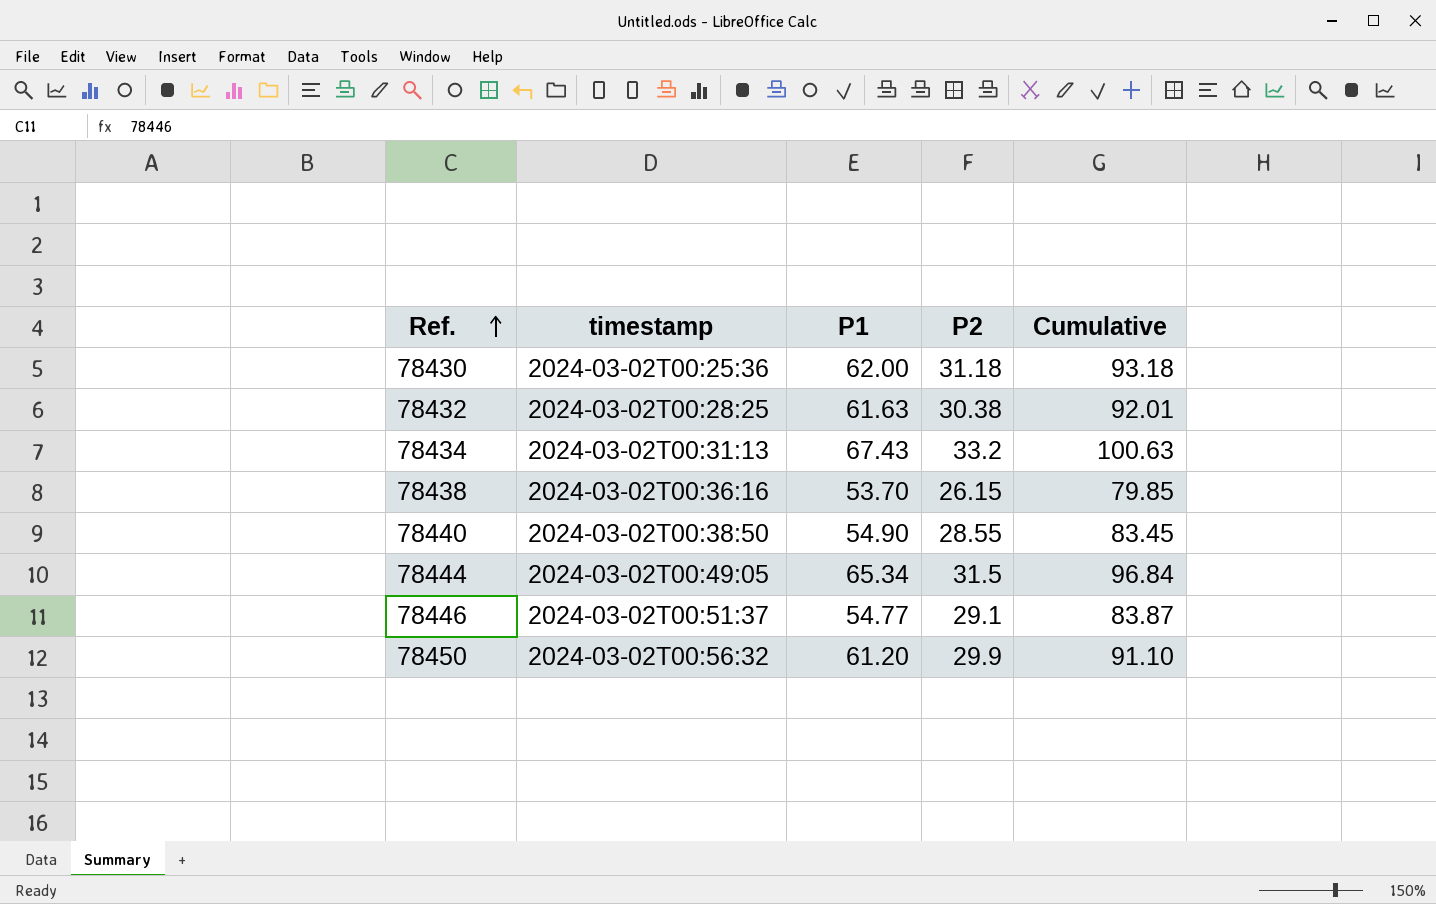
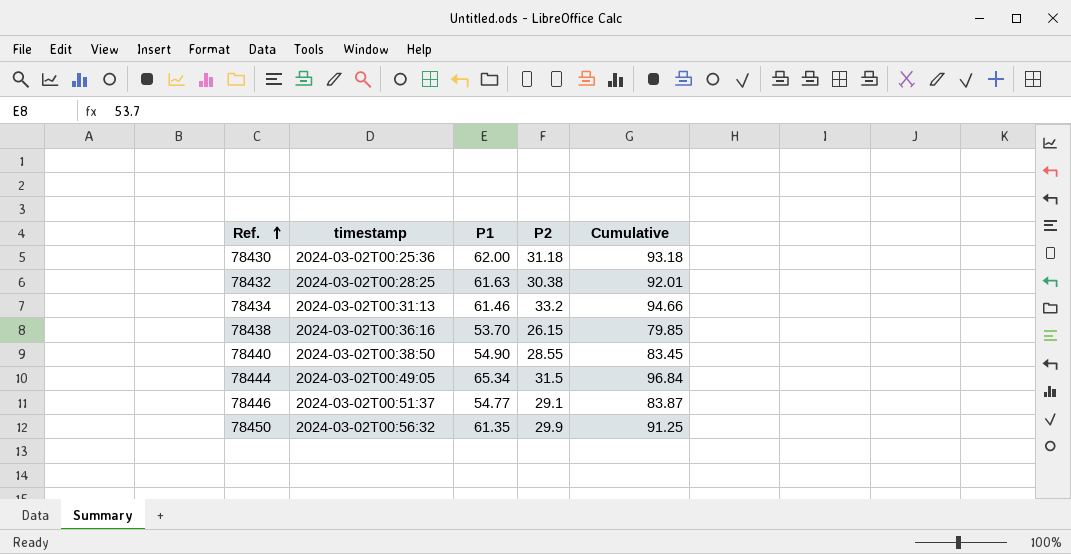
78434 | P1: 67.43 -> 61.46
78434 | Cumulative: 100.63 -> 94.66
78450 | P1: 61.20 -> 61.35
78450 | Cumulative: 91.10 -> 91.25

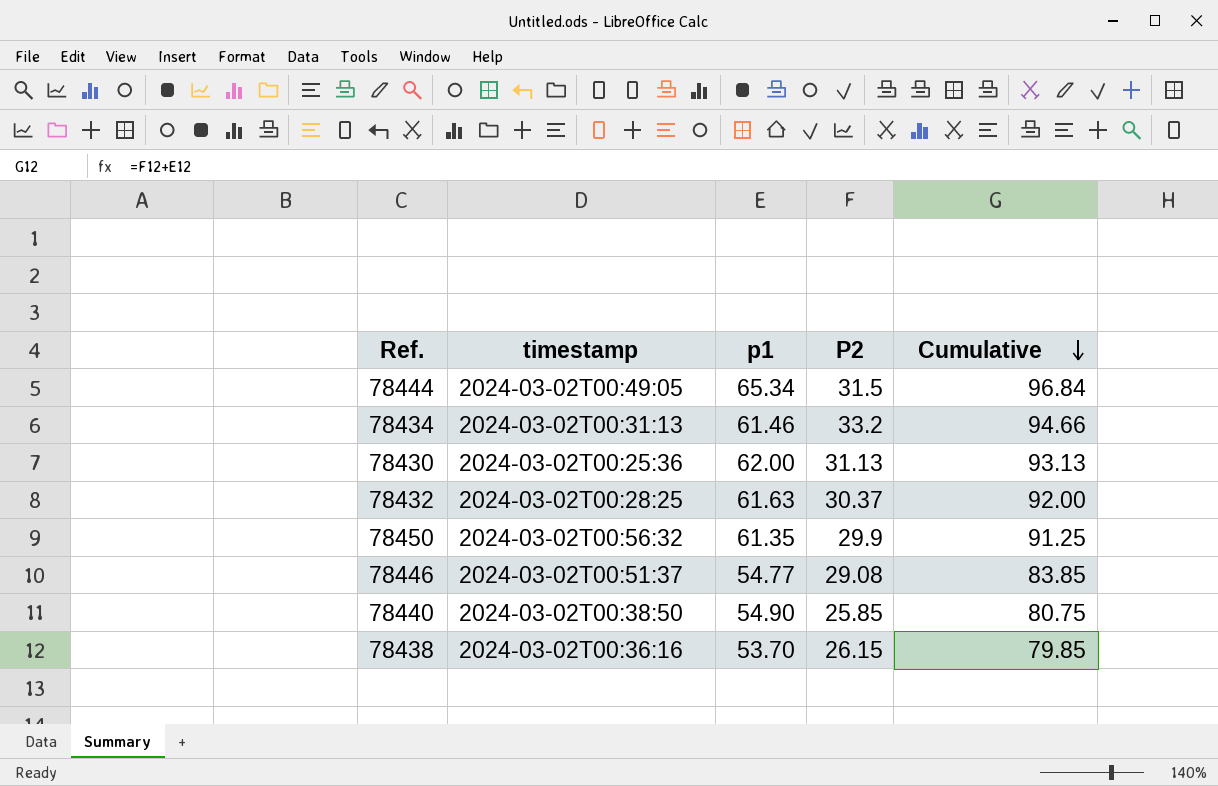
row order: Ref. ascending -> Cumulative descending
column name: P1 -> p1
78430 | P2: 31.18 -> 31.13
78430 | Cumulative: 93.18 -> 93.13
78432 | P2: 30.38 -> 30.37
78432 | Cumulative: 92.01 -> 92.00
78446 | P2: 29.1 -> 29.08
78446 | Cumulative: 83.87 -> 83.85
78440 | P2: 28.55 -> 25.85
78440 | Cumulative: 83.45 -> 80.75

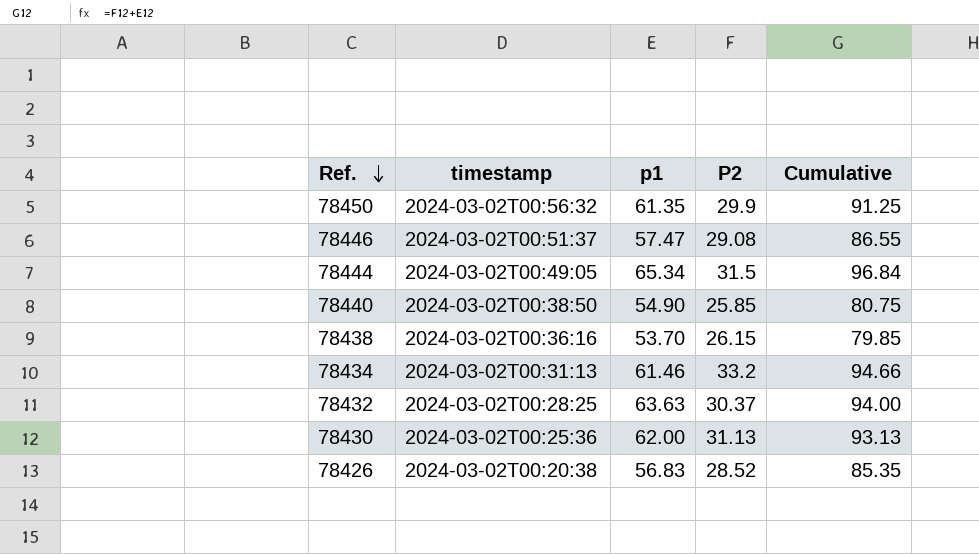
row order: Cumulative descending -> Ref. descending
78446 | p1: 54.77 -> 57.47
78446 | Cumulative: 83.85 -> 86.55
78432 | p1: 61.63 -> 63.63
78432 | Cumulative: 92.00 -> 94.00
row 78426: none -> 2024-03-02T00:20:38 | 56.83 | 28.52 | 85.35

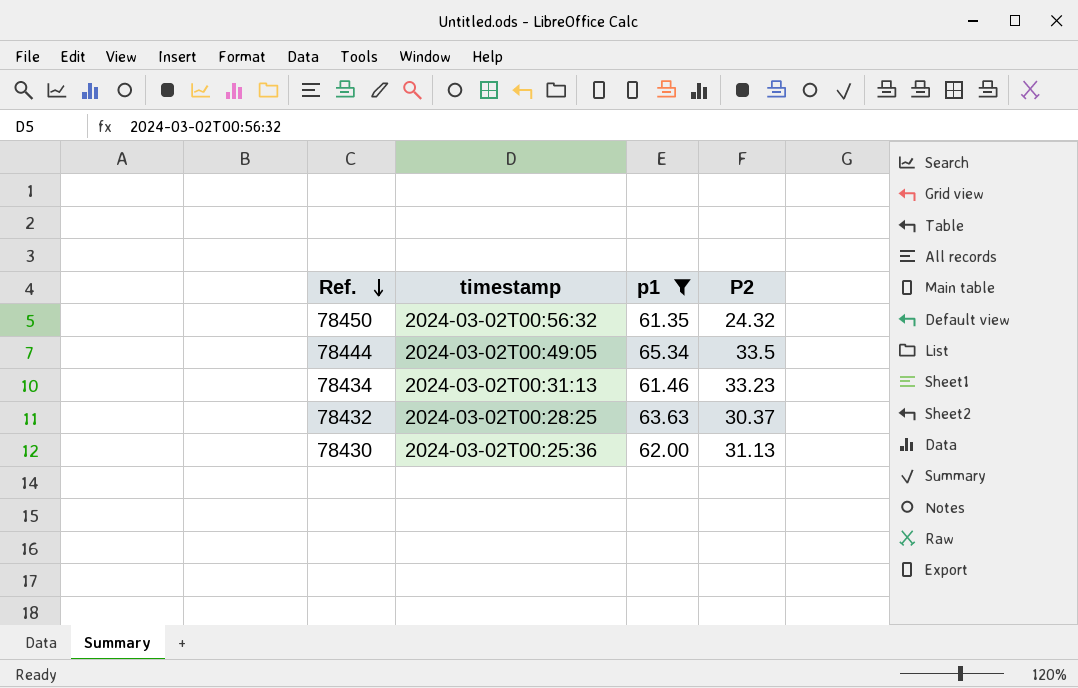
filter: none -> p1 >= 61.35
column Cumulative | formula: [p1] + [P2] -> none
78450 | P2: 29.9 -> 24.32
78444 | P2: 31.5 -> 33.5
78434 | P2: 33.2 -> 33.23

